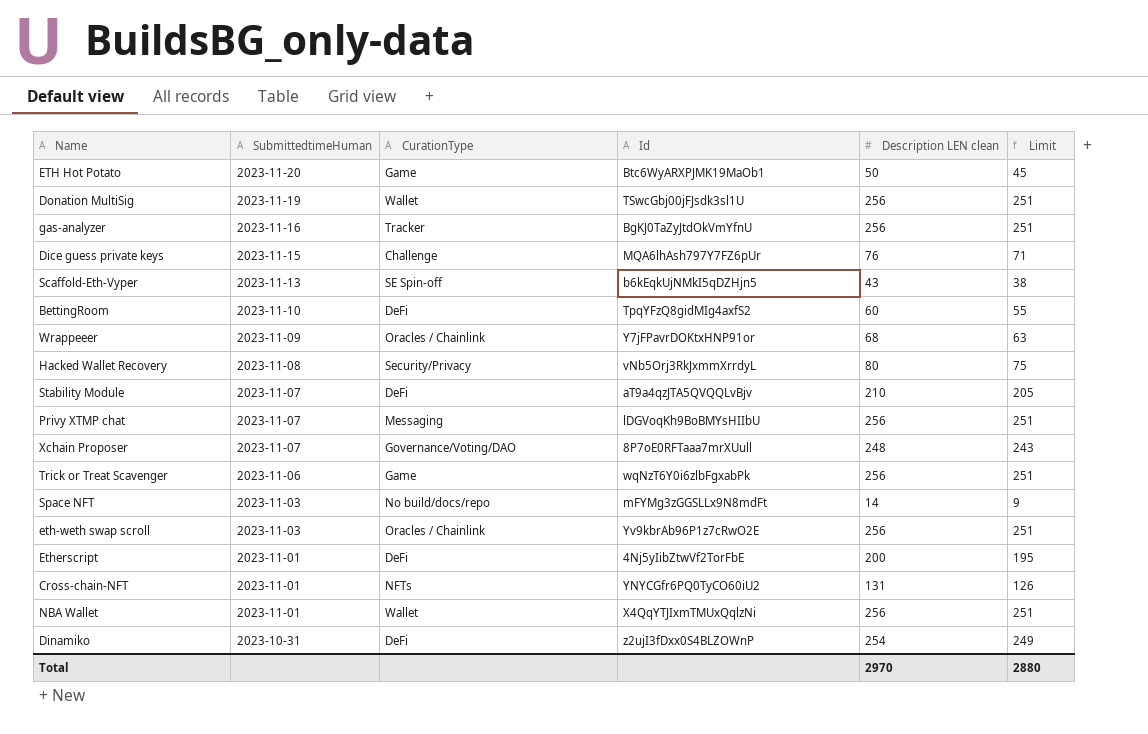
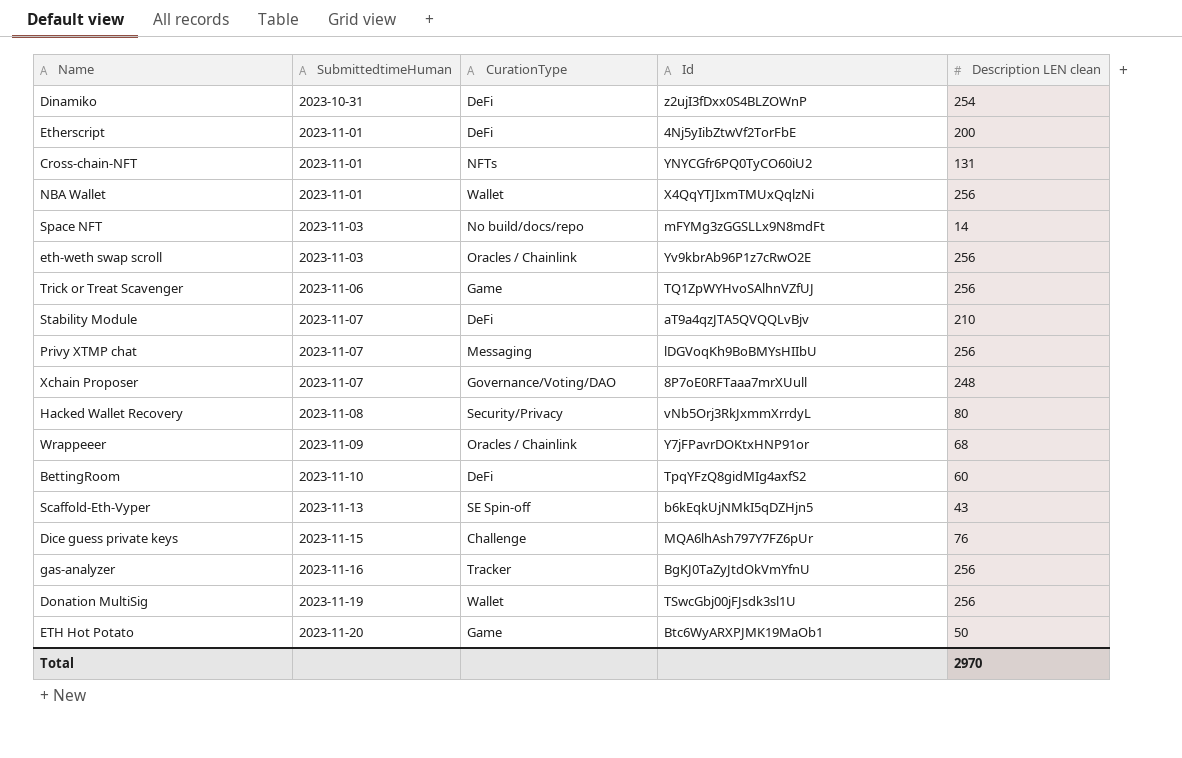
row order: SubmittedtimeHuman descending -> SubmittedtimeHuman ascending
column Limit | formula: [Description LEN clean] - 5 -> none
Trick or Treat Scavenger | Id: wqNzT6Y0i6zlbFgxabPk -> TQ1ZpWYHvoSAlhnVZfUJ

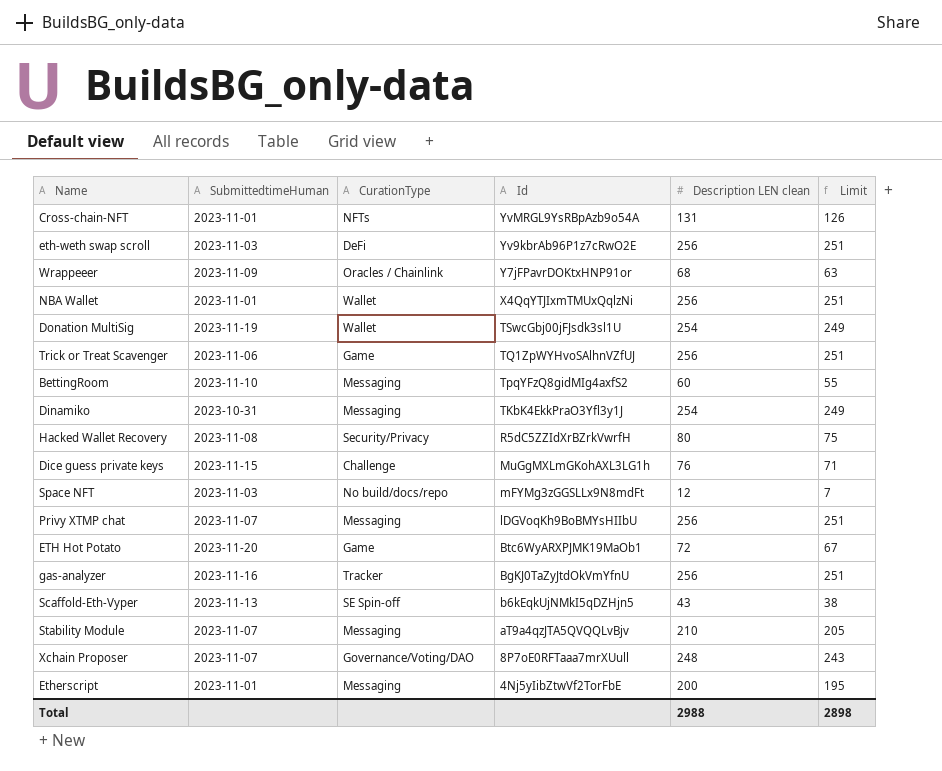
row order: SubmittedtimeHuman ascending -> Id descending
column Limit | formula: none -> [Description LEN clean] - 5
Cross-chain-NFT | Id: YNYCGfr6PQ0TyCO60iU2 -> YvMRGL9YsRBpAzb9o54A
eth-weth swap scroll | CurationType: Oracles / Chainlink -> DeFi
Donation MultiSig | Description LEN clean: 256 -> 254
BettingRoom | CurationType: DeFi -> Messaging
Dinamiko | CurationType: DeFi -> Messaging
Dinamiko | Id: z2ujI3fDxx0S4BLZOWnP -> TKbK4EkkPraO3Yfl3y1J
Hacked Wallet Recovery | Id: vNb5Orj3RkJxmmXrrdyL -> R5dC5ZZIdXrBZrkVwrfH
Dice guess private keys | Id: MQA6lhAsh797Y7FZ6pUr -> MuGgMXLmGKohAXL3LG1h
Space NFT | Description LEN clean: 14 -> 12
ETH Hot Potato | Description LEN clean: 50 -> 72
Stability Module | CurationType: DeFi -> Messaging
Etherscript | CurationType: DeFi -> Messaging
Total | Description LEN clean: 2970 -> 2988

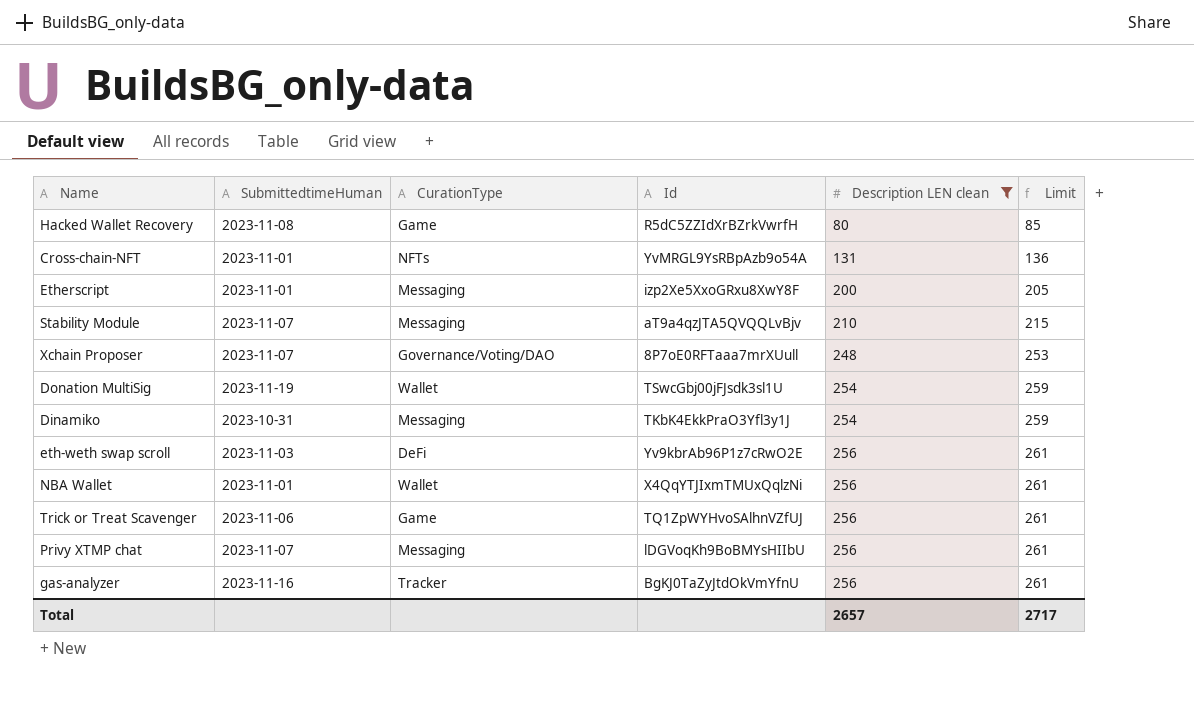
filter: none -> Description LEN clean >= 80
row order: Id descending -> Description LEN clean ascending
column Limit | formula: [Description LEN clean] - 5 -> [Description LEN clean] + 5
Hacked Wallet Recovery | CurationType: Security/Privacy -> Game
Etherscript | Id: 4Nj5yIibZtwVf2TorFbE -> izp2Xe5XxoGRxu8XwY8F
Total | Description LEN clean: 2988 -> 2657
Total | Limit: 2898 -> 2717

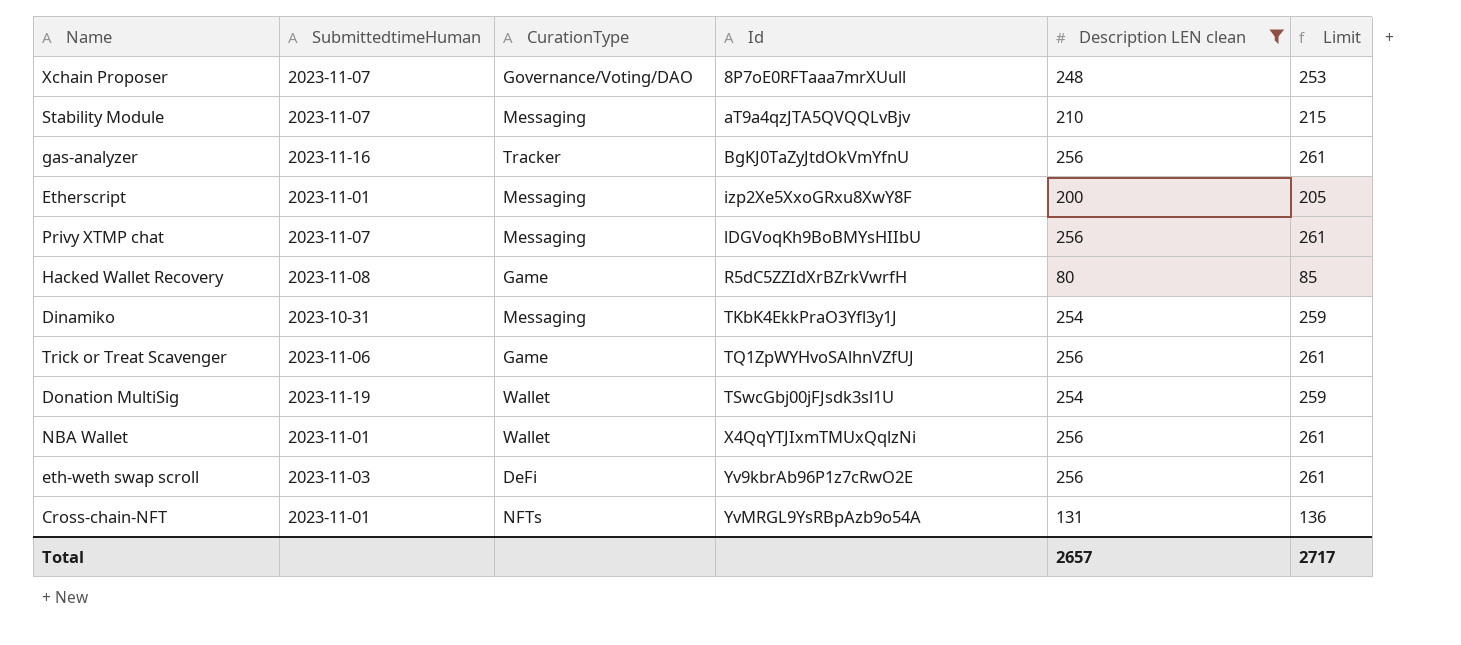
row order: Description LEN clean ascending -> Id ascending

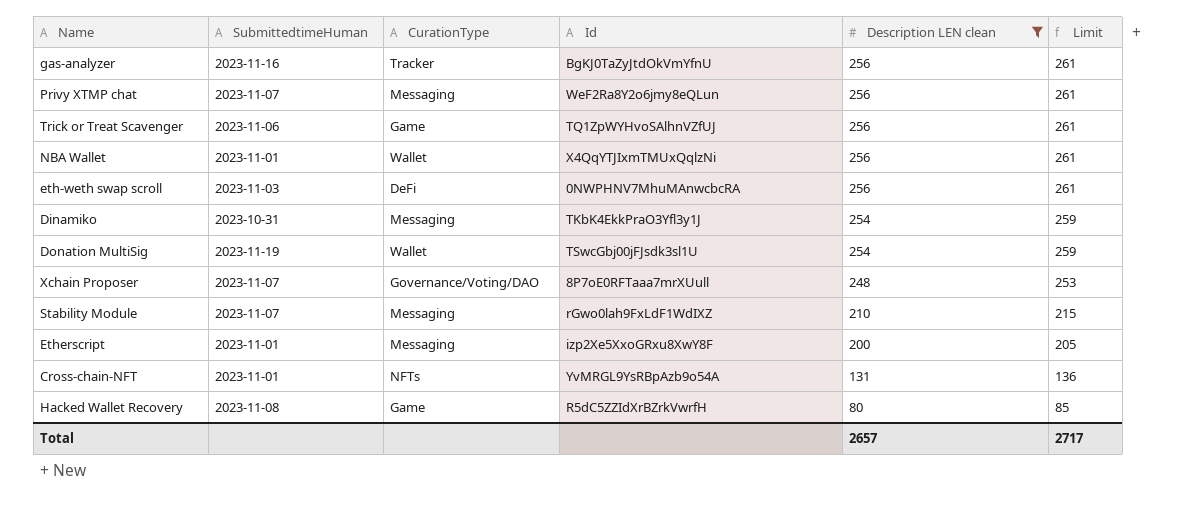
row order: Id ascending -> Description LEN clean descending
Privy XTMP chat | Id: lDGVoqKh9BoBMYsHIIbU -> WeF2Ra8Y2o6jmy8eQLun
eth-weth swap scroll | Id: Yv9kbrAb96P1z7cRwO2E -> 0NWPHNV7MhuMAnwcbcRA
Stability Module | Id: aT9a4qzJTA5QVQQLvBjv -> rGwo0lah9FxLdF1WdIXZ

